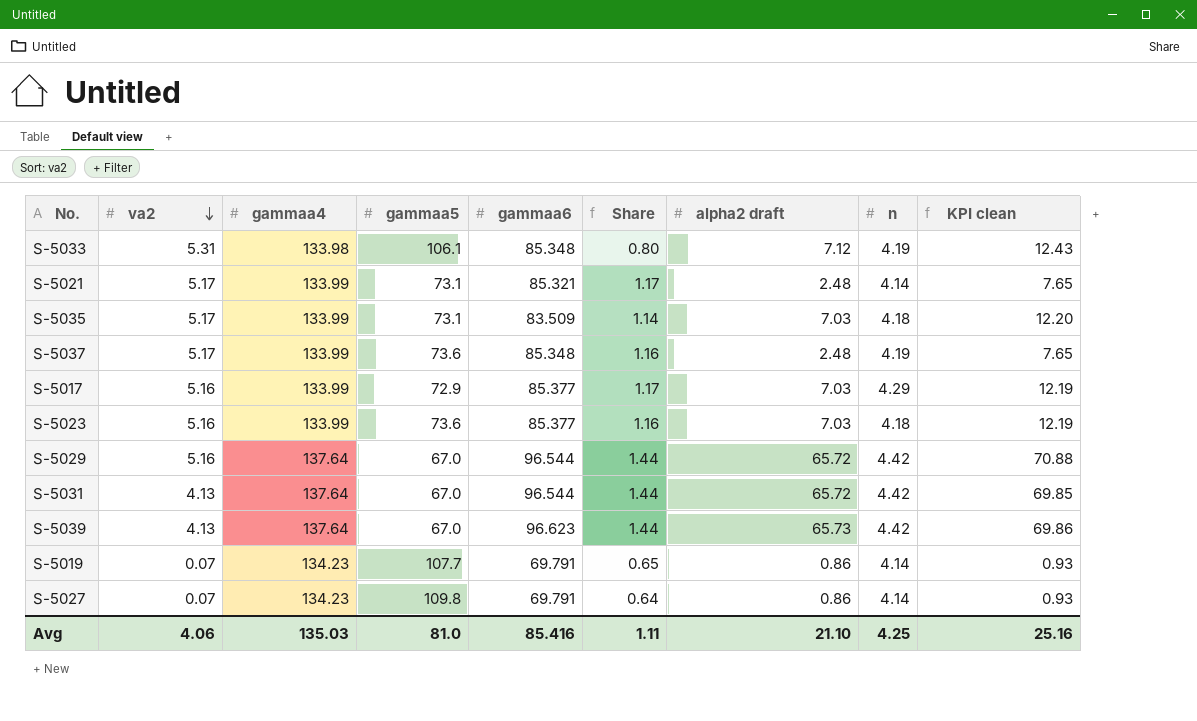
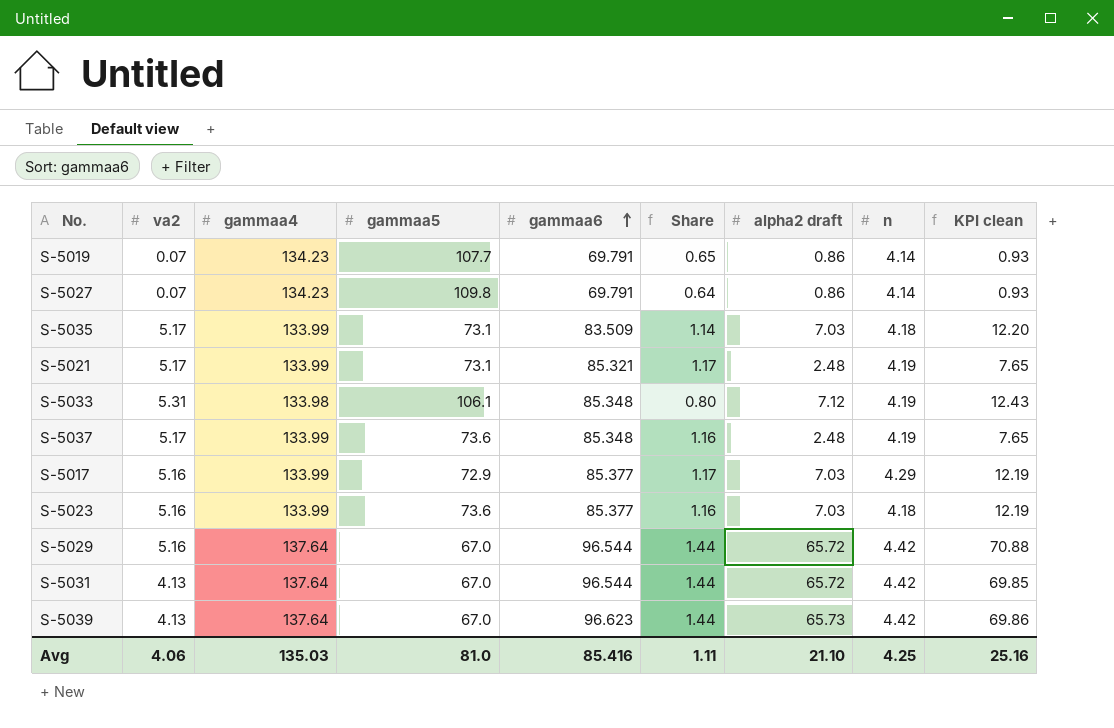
row order: va2 descending -> gammaa6 ascending
S-5021 | n: 4.14 -> 4.19

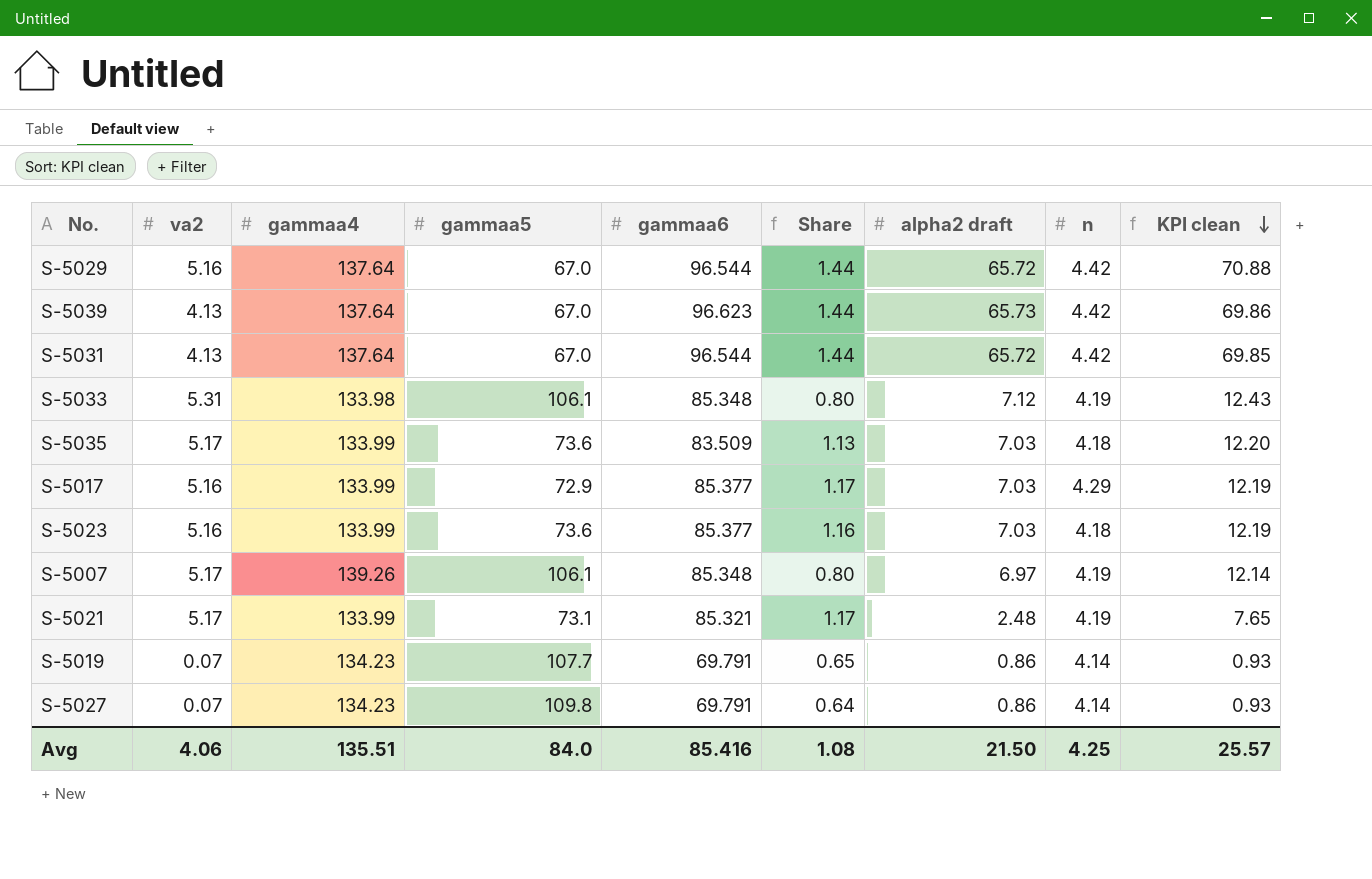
row order: gammaa6 ascending -> KPI clean descending
row S-5037: 5.17 | 133.99 | 73.6 | 85.348 | 1.16 | 2.48 | 4.19 | 7.65 -> none
S-5035 | gammaa5: 73.1 -> 73.6
S-5035 | Share: 1.14 -> 1.13
row S-5007: none -> 5.17 | 139.26 | 106.1 | 85.348 | 0.80 | 6.97 | 4.19 | 12.14
Avg | gammaa4: 135.03 -> 135.51
Avg | gammaa5: 81.0 -> 84.0
Avg | Share: 1.11 -> 1.08
Avg | alpha2 draft: 21.10 -> 21.50
Avg | KPI clean: 25.16 -> 25.57

